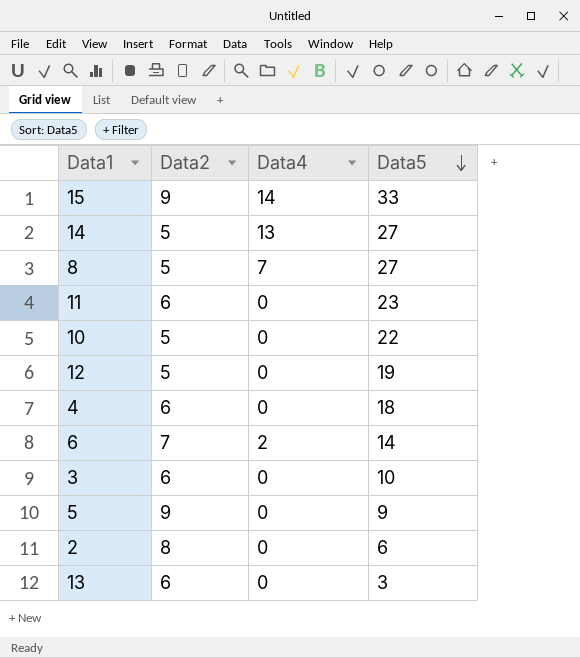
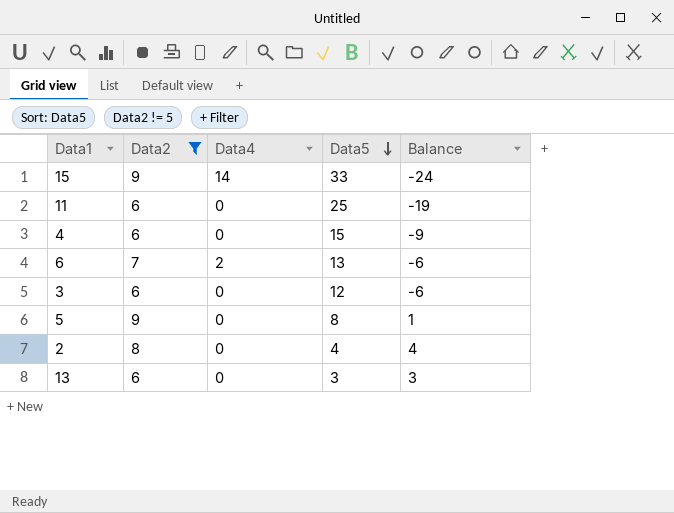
filter: none -> Data2 != 5
column Balance | formula: none -> [Data2] - [Data5]
11 | Data5: 23 -> 25
4 | Data5: 18 -> 15
6 | Data5: 14 -> 13
3 | Data5: 10 -> 12
5 | Data5: 9 -> 8
2 | Data5: 6 -> 4

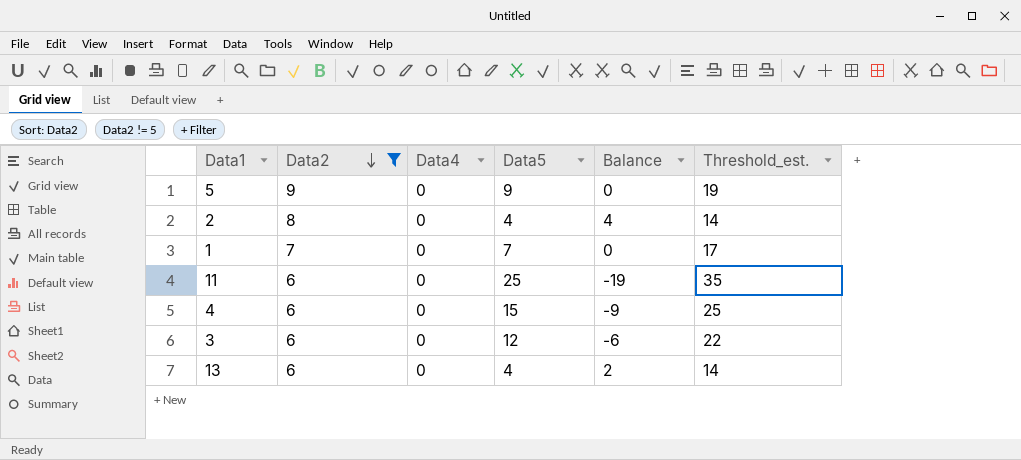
row order: Data5 descending -> Data2 descending
column Threshold_est. | formula: none -> [Data5] + 10
row 15: 9 | 14 | 33 | -24 -> none
row 6: 7 | 2 | 13 | -6 -> none
5 | Data5: 8 -> 9
5 | Balance: 1 -> 0
row 1: none -> 7 | 0 | 7 | 0 | 17
13 | Data5: 3 -> 4
13 | Balance: 3 -> 2

